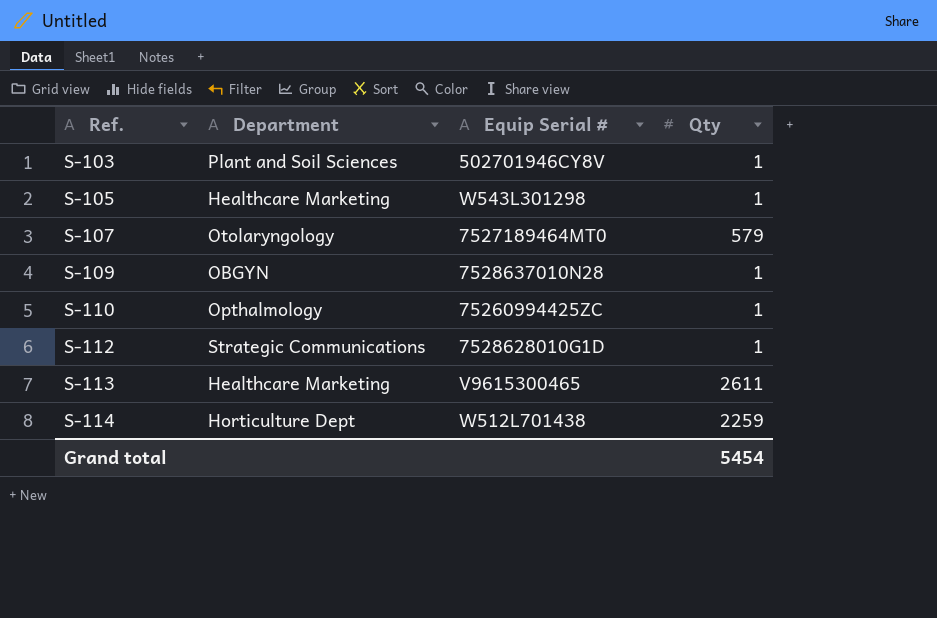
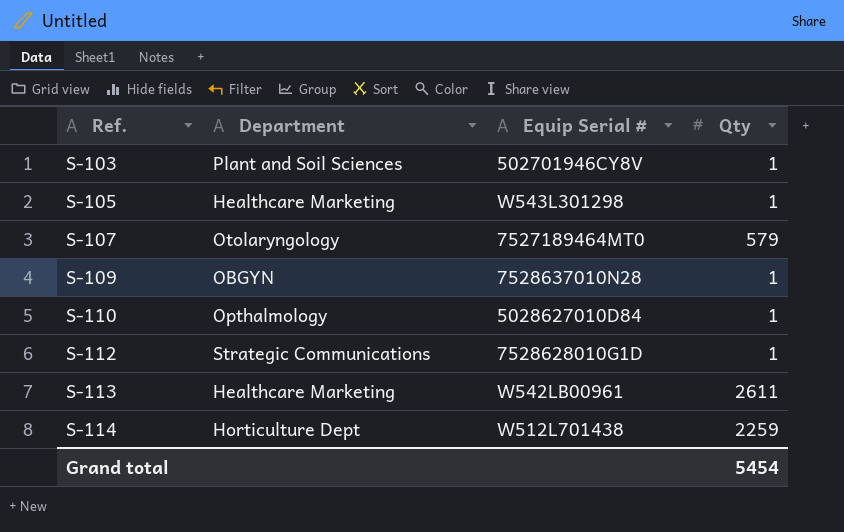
S-110 | Equip Serial #: 75260994425ZC -> 5028627010D84
S-113 | Equip Serial #: V9615300465 -> W542LB00961

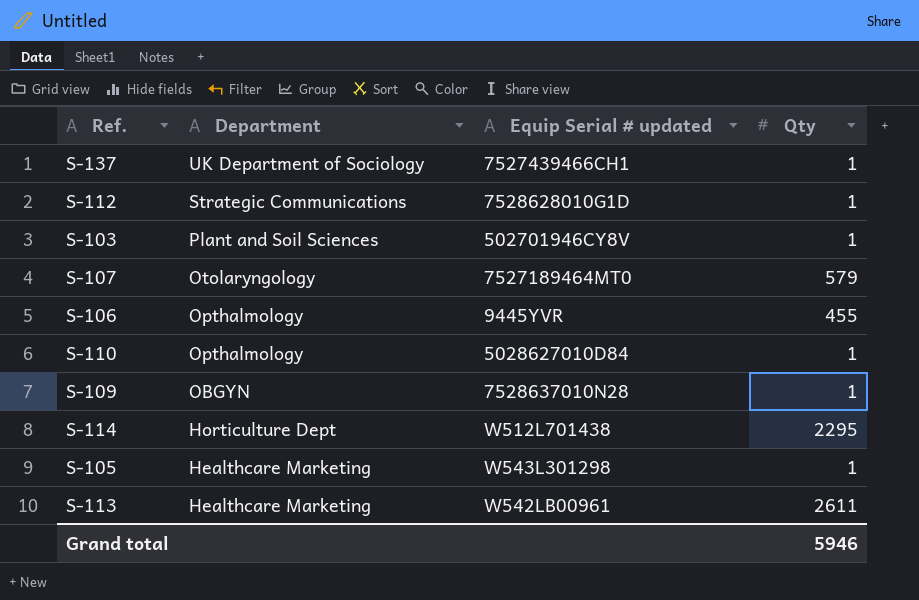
row order: Ref. ascending -> Department descending
column name: Equip Serial # -> Equip Serial # updated
row S-137: none -> UK Department of Sociology | 7527439466CH1 | 1
row S-106: none -> Opthalmology | 9445YVR | 455
S-114 | Qty: 2259 -> 2295
Grand total | Qty: 5454 -> 5946

